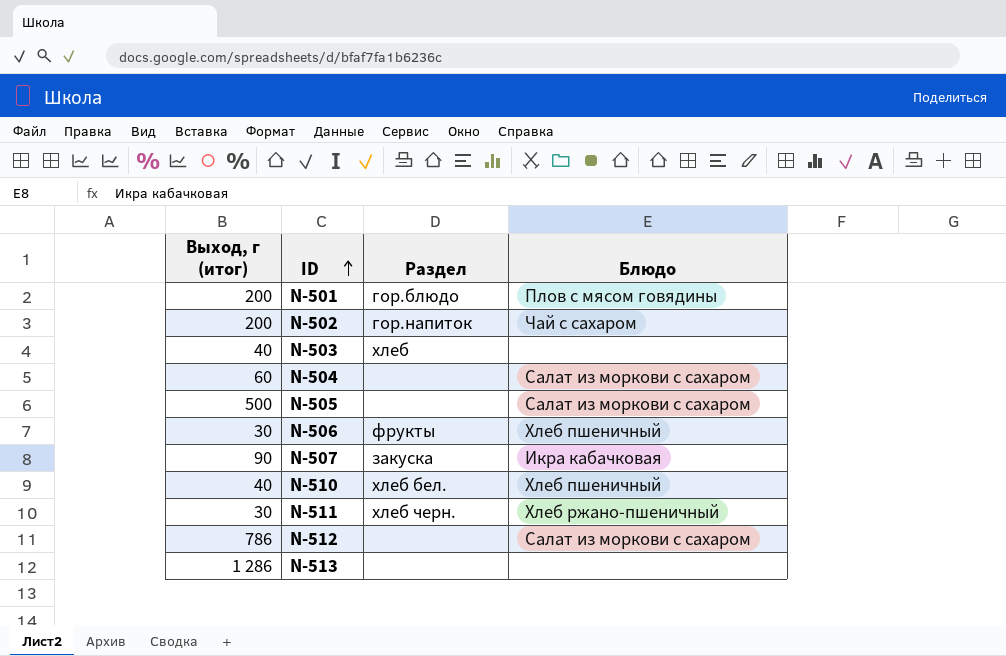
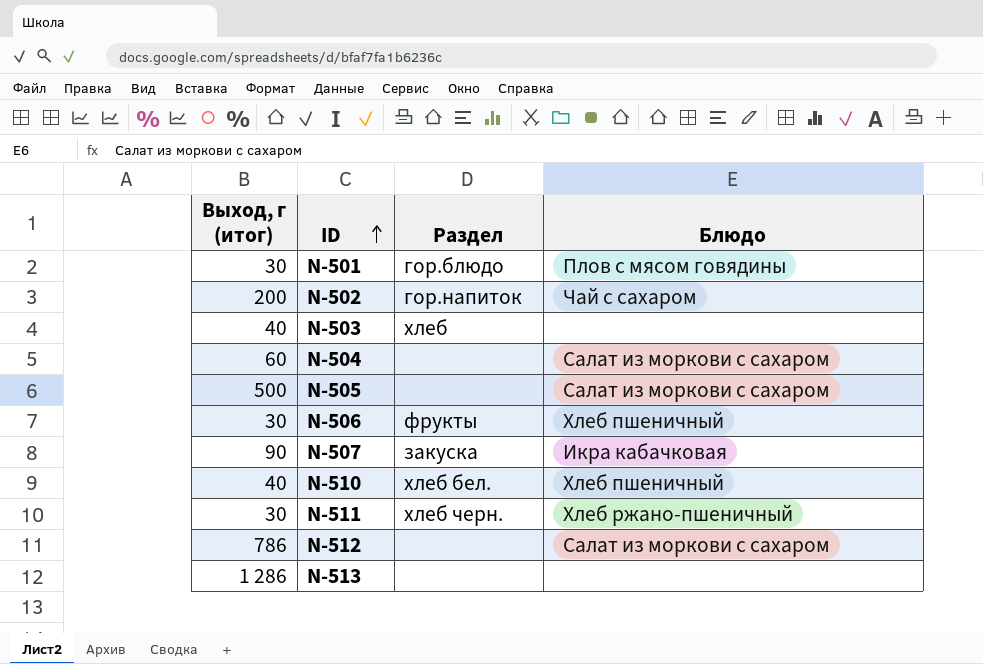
N-501 | Выход, г (итог): 200 -> 30

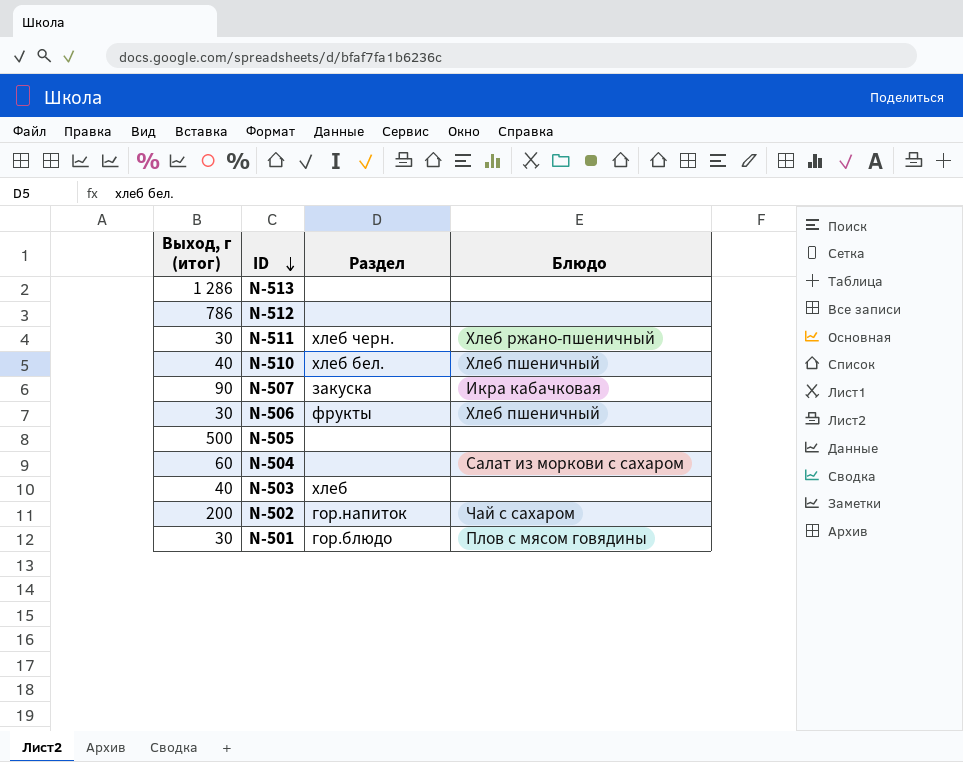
row order: ID ascending -> ID descending
N-512 | Блюдо: Салат из моркови с сахаром -> none
N-505 | Блюдо: Салат из моркови с сахаром -> none

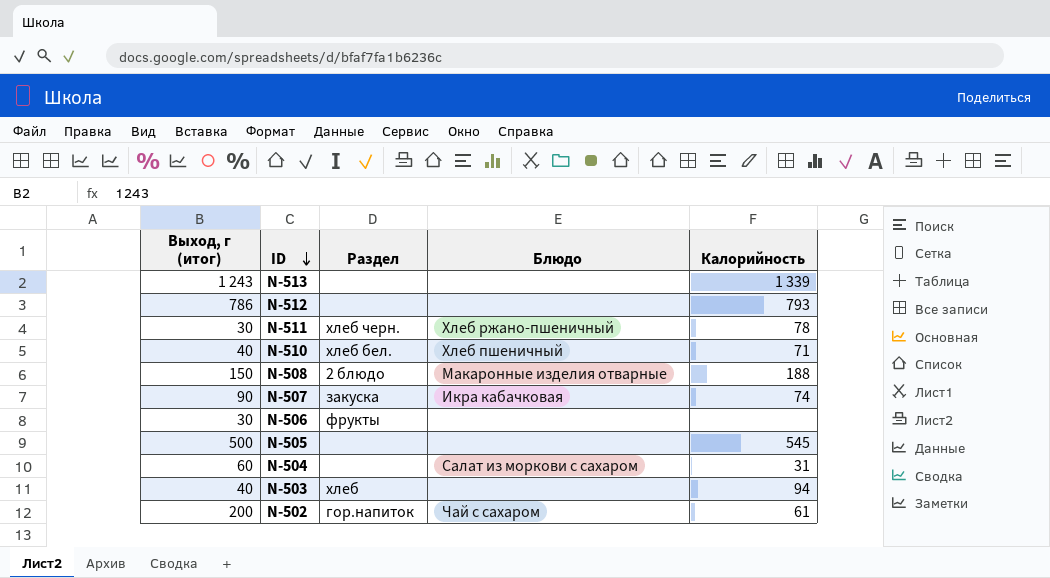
column Калорийность | position: none -> 5
row N-501: 30 | гор.блюдо | Плов с мясом говядины -> none
N-513 | Выход, г (итог): 1 286 -> 1 243
row N-508: none -> 150 | 2 блюдо | Макаронные изделия отварные | 188
N-506 | Блюдо: Хлеб пшеничный -> none

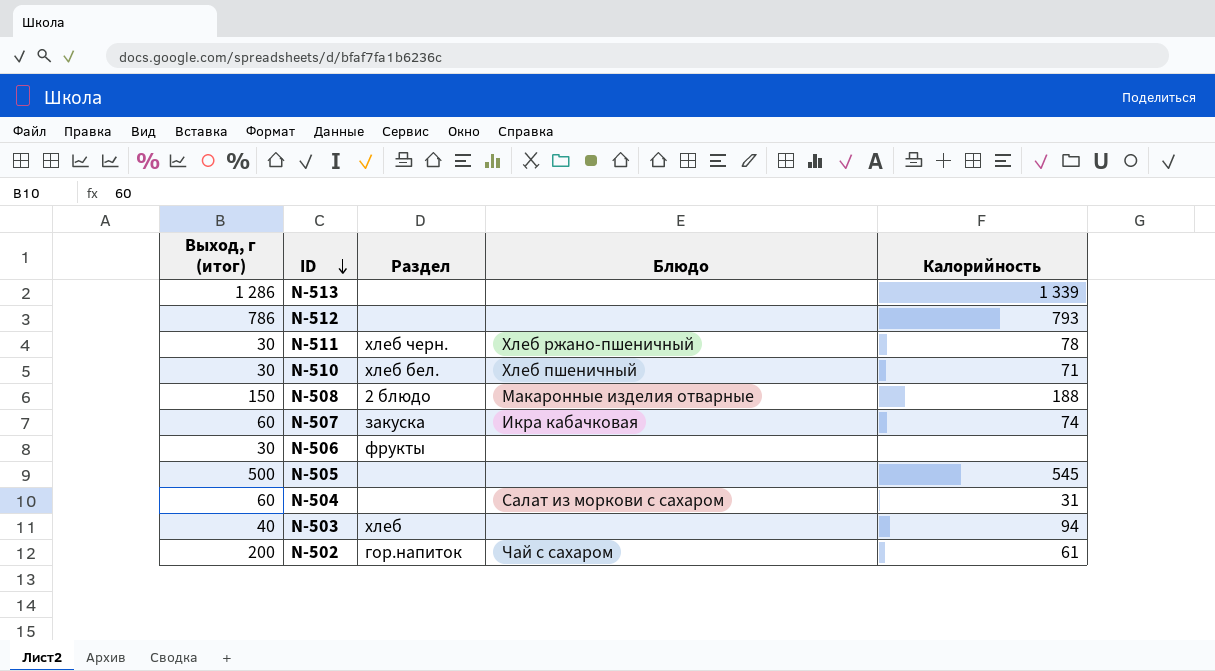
N-513 | Выход, г (итог): 1 243 -> 1 286
N-510 | Выход, г (итог): 40 -> 30
N-507 | Выход, г (итог): 90 -> 60

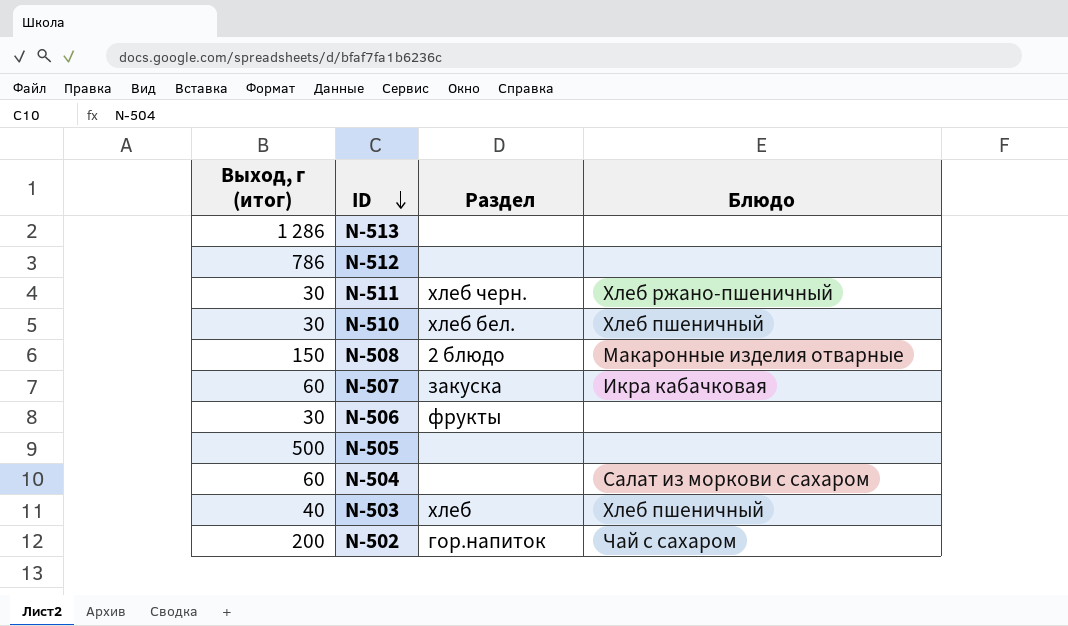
column Калорийность | position: 5 -> none
N-503 | Блюдо: none -> Хлеб пшеничный

